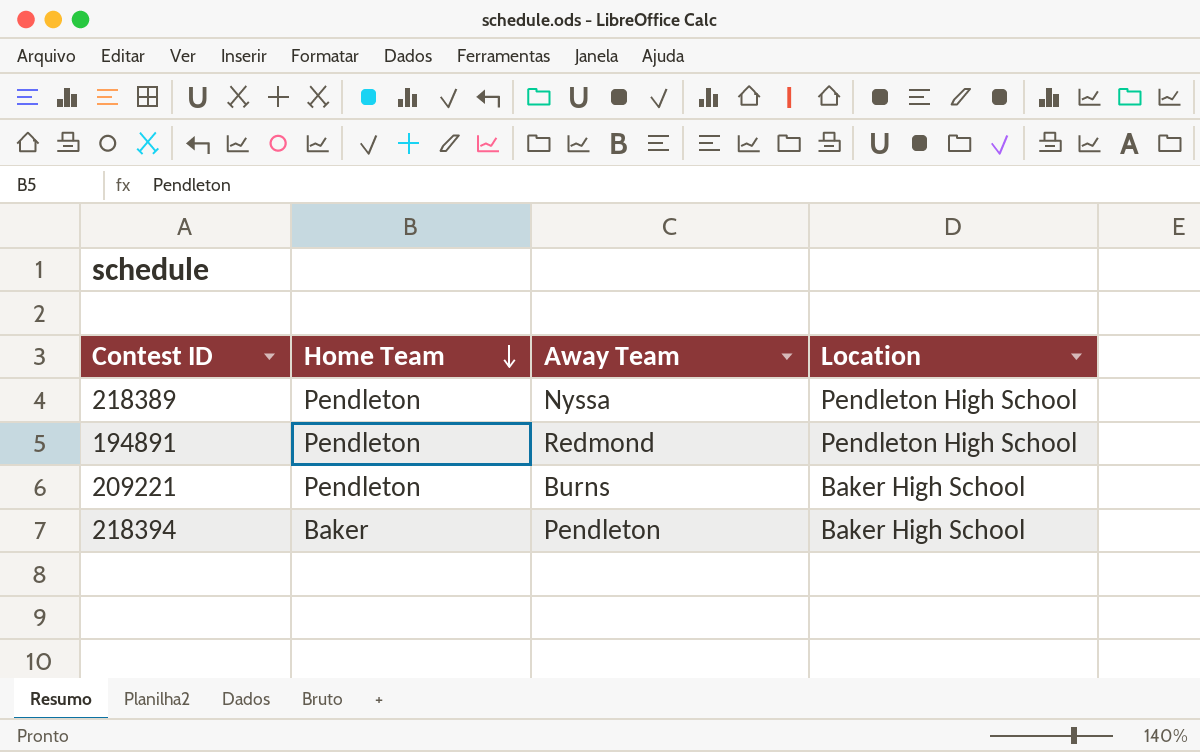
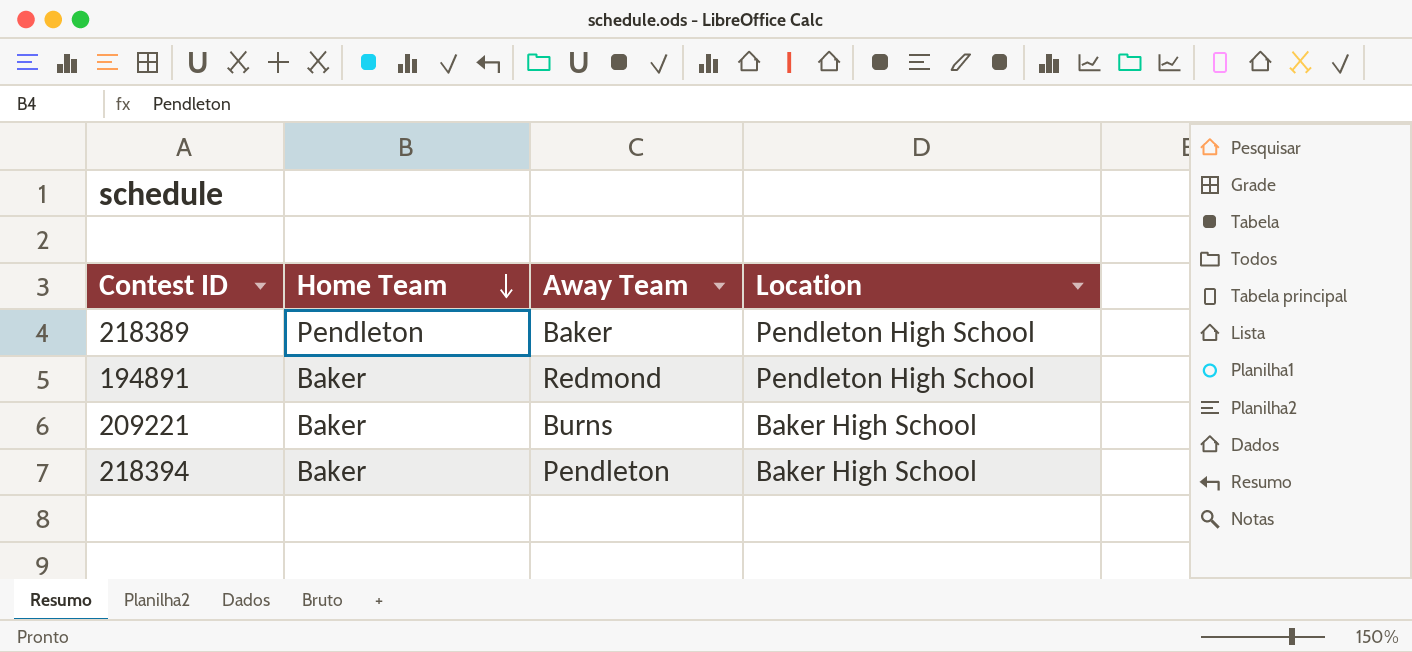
218389 | Away Team: Nyssa -> Baker
194891 | Home Team: Pendleton -> Baker
209221 | Home Team: Pendleton -> Baker

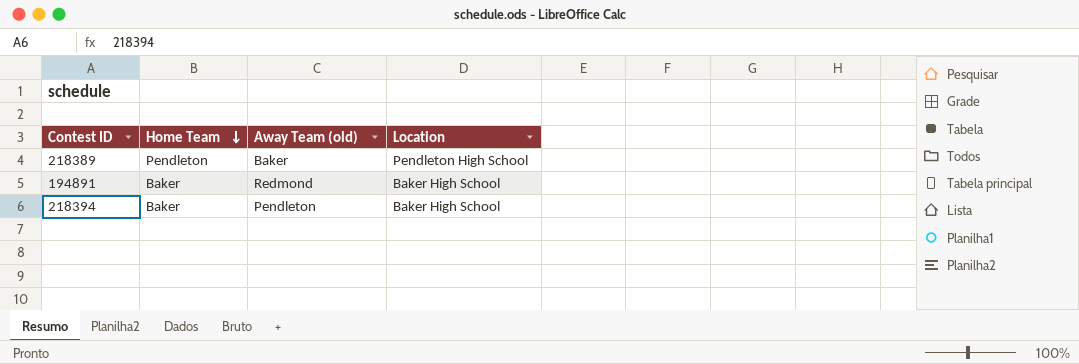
column name: Away Team -> Away Team (old)
row 209221: Baker | Burns | Baker High School -> none
194891 | Location: Pendleton High School -> Baker High School

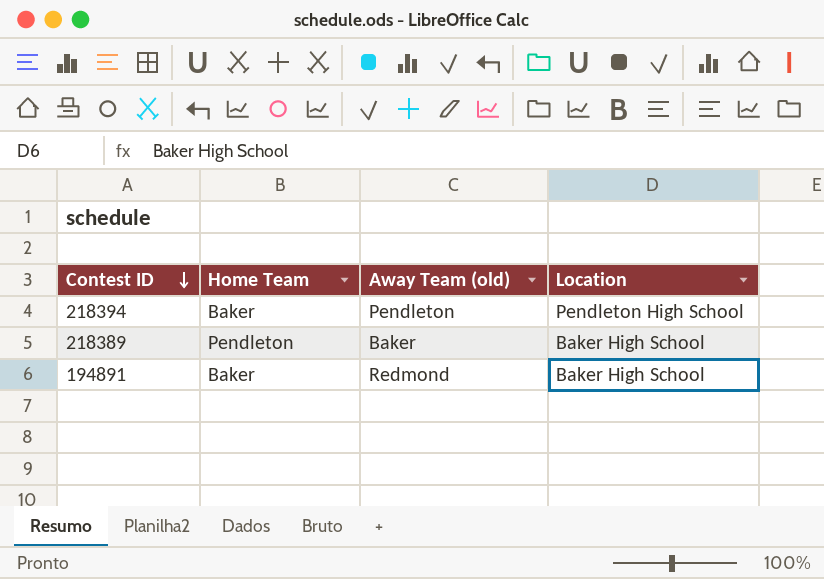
row order: Home Team descending -> Contest ID descending
218394 | Location: Baker High School -> Pendleton High School
218389 | Location: Pendleton High School -> Baker High School

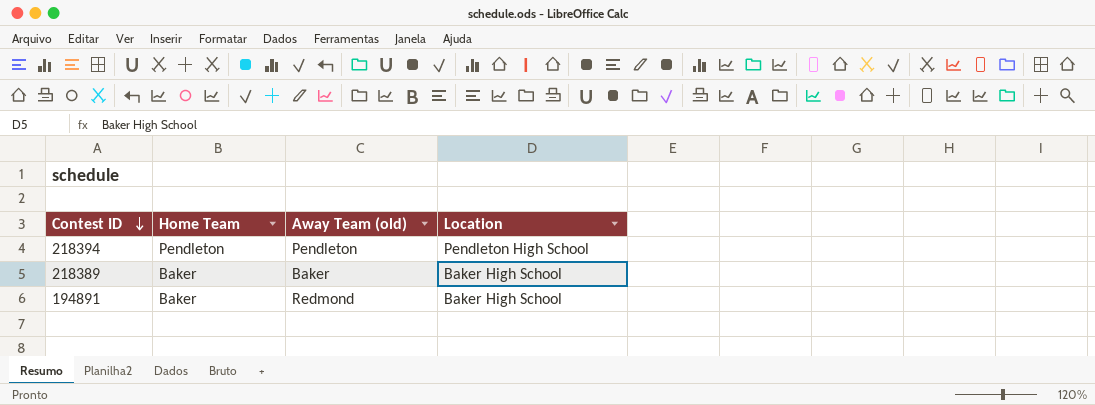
218394 | Home Team: Baker -> Pendleton
218389 | Home Team: Pendleton -> Baker

